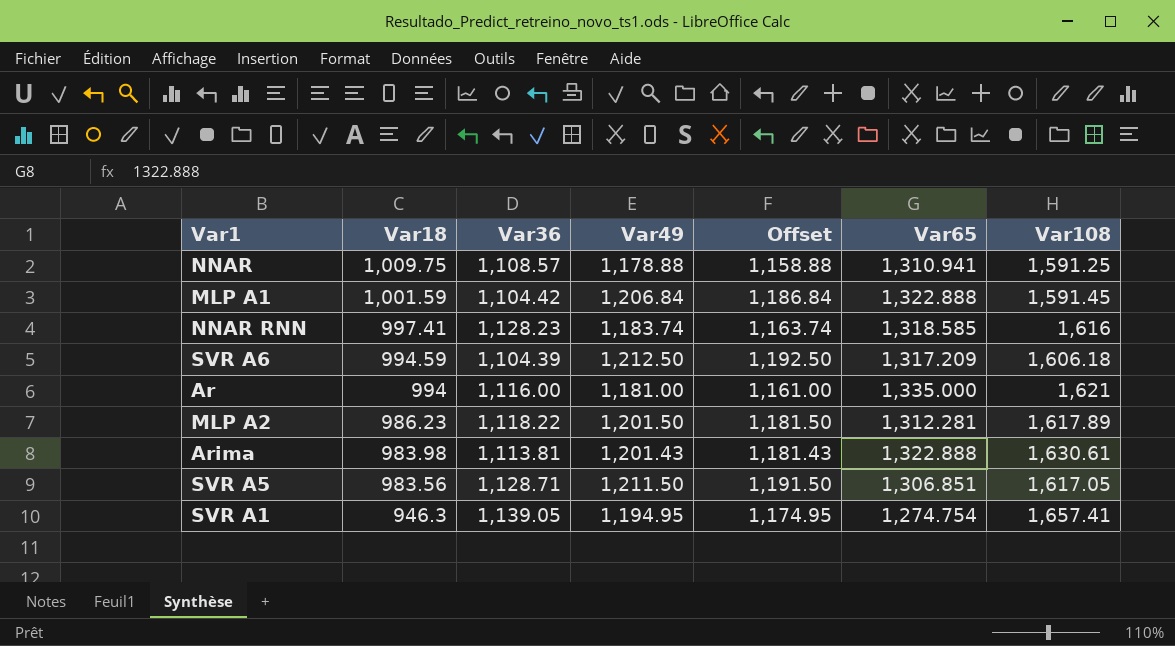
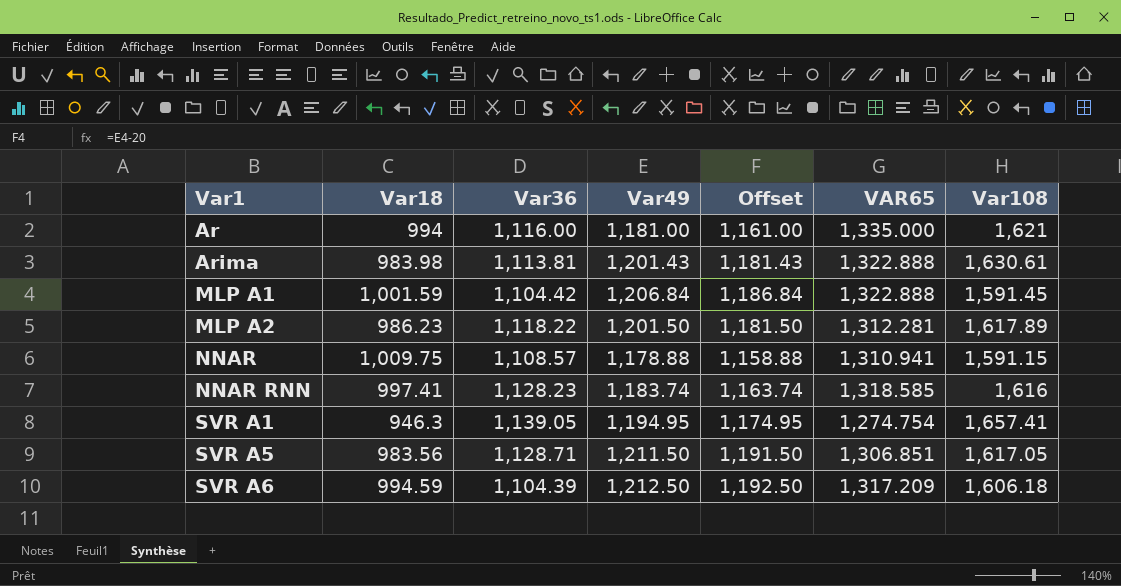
row order: Var18 descending -> Var1 ascending
column name: Var65 -> VAR65
NNAR | Var108: 1,591.25 -> 1,591.15

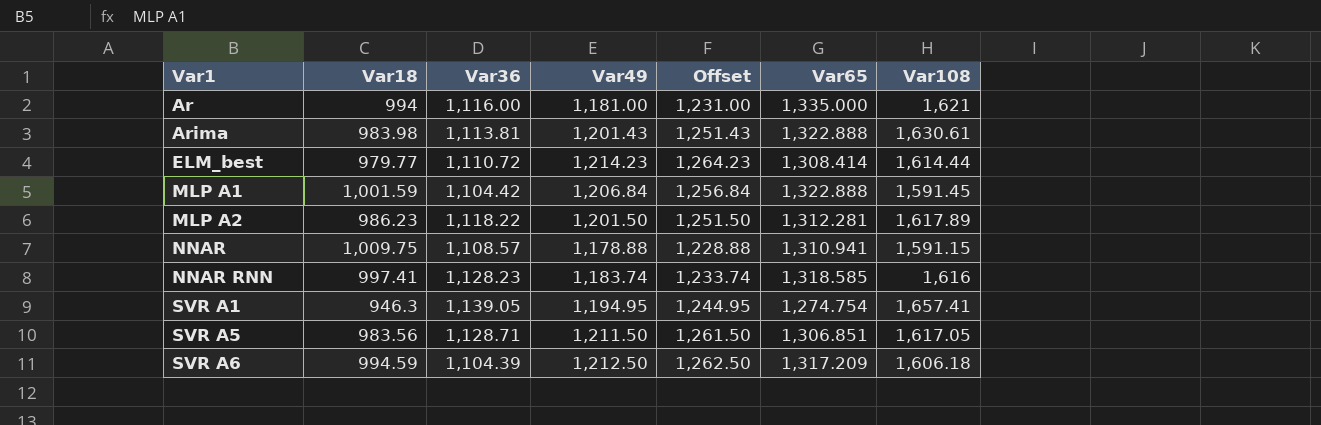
column Offset | formula: [Var49] - 20 -> [Var49] + 50
column name: VAR65 -> Var65
row ELM_best: none -> 979.77 | 1,110.72 | 1,214.23 | 1,264.23 | 1,308.414 | 1,614.44

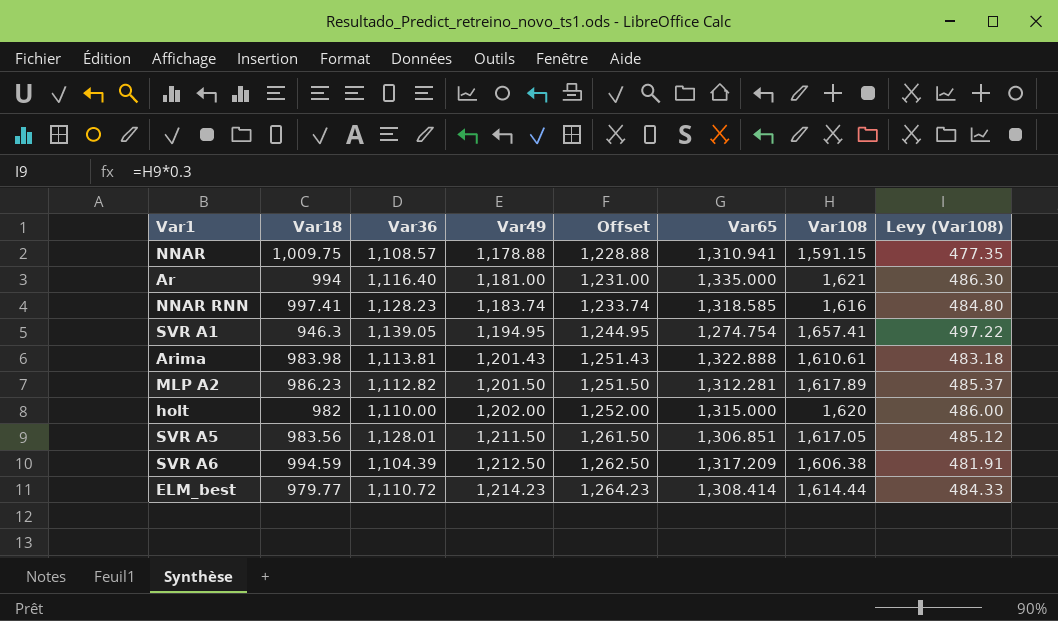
row order: Var1 ascending -> Var49 ascending
column Levy (Var108) | formula: none -> [Var108] * 0.3
row MLP A1: 1,001.59 | 1,104.42 | 1,206.84 | 1,256.84 | 1,322.888 | 1,591.45 -> none
Ar | Var36: 1,116.00 -> 1,116.40
Arima | Var108: 1,630.61 -> 1,610.61
MLP A2 | Var36: 1,118.22 -> 1,112.82
row holt: none -> 982 | 1,110.00 | 1,202.00 | 1,252.00 | 1,315.000 | 1,620 | 486.00
SVR A5 | Var36: 1,128.71 -> 1,128.01
SVR A6 | Var108: 1,606.18 -> 1,606.38

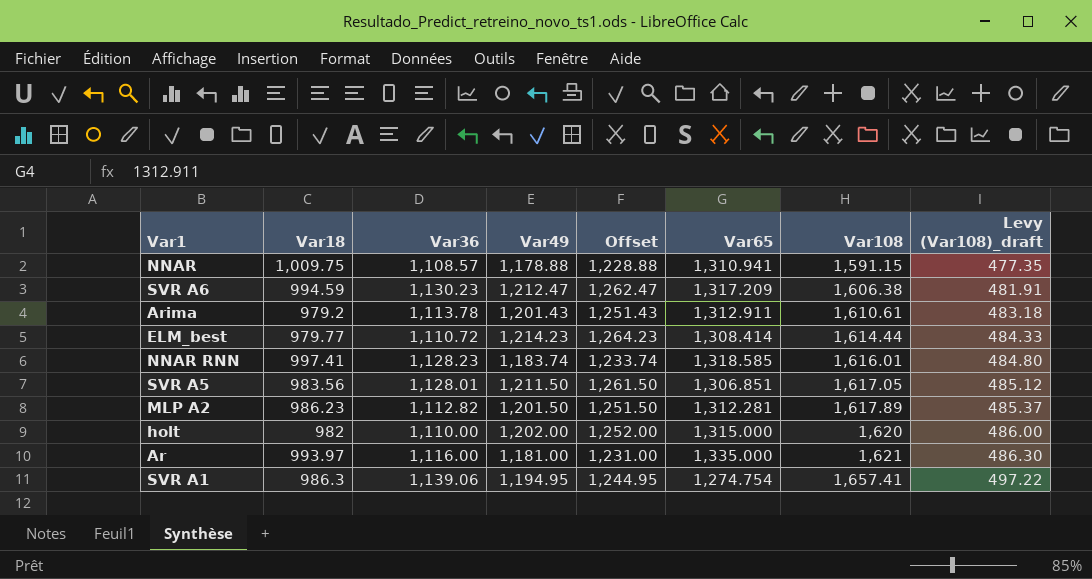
row order: Var49 ascending -> Var108 ascending
column name: Levy (Var108) -> Levy (Var108)_draft
SVR A6 | Var36: 1,104.39 -> 1,130.23
SVR A6 | Var49: 1,212.50 -> 1,212.47
SVR A6 | Offset: 1,262.50 -> 1,262.47
Arima | Var18: 983.98 -> 979.2
Arima | Var36: 1,113.81 -> 1,113.78
Arima | Var65: 1,322.888 -> 1,312.911
NNAR RNN | Var108: 1,616 -> 1,616.01
Ar | Var18: 994 -> 993.97
Ar | Var36: 1,116.40 -> 1,116.00
SVR A1 | Var18: 946.3 -> 986.3
SVR A1 | Var36: 1,139.05 -> 1,139.06

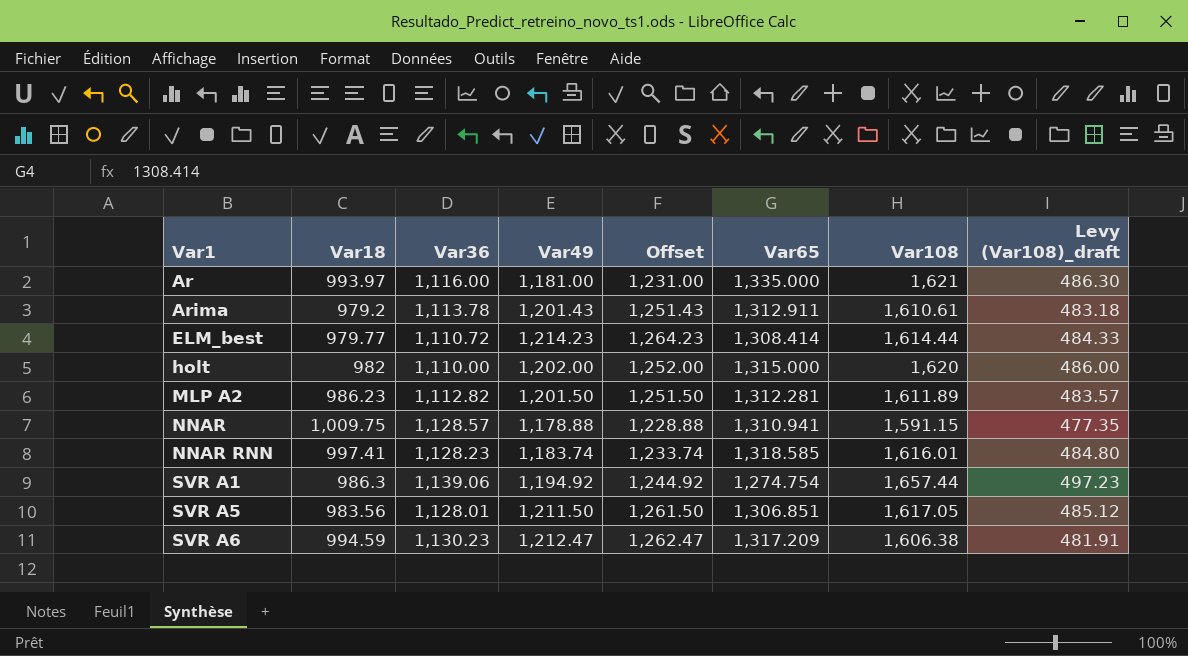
row order: Var108 ascending -> Var1 ascending
MLP A2 | Var108: 1,617.89 -> 1,611.89
MLP A2 | Levy (Var108)_draft: 485.37 -> 483.57
NNAR | Var36: 1,108.57 -> 1,128.57
SVR A1 | Var49: 1,194.95 -> 1,194.92
SVR A1 | Offset: 1,244.95 -> 1,244.92
SVR A1 | Var108: 1,657.41 -> 1,657.44
SVR A1 | Levy (Var108)_draft: 497.22 -> 497.23

